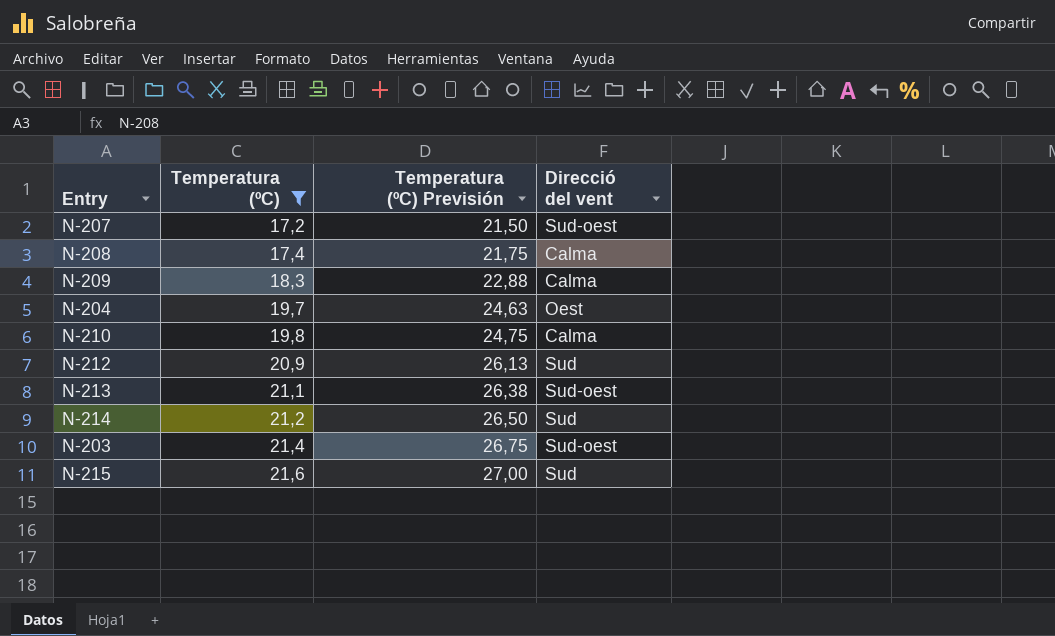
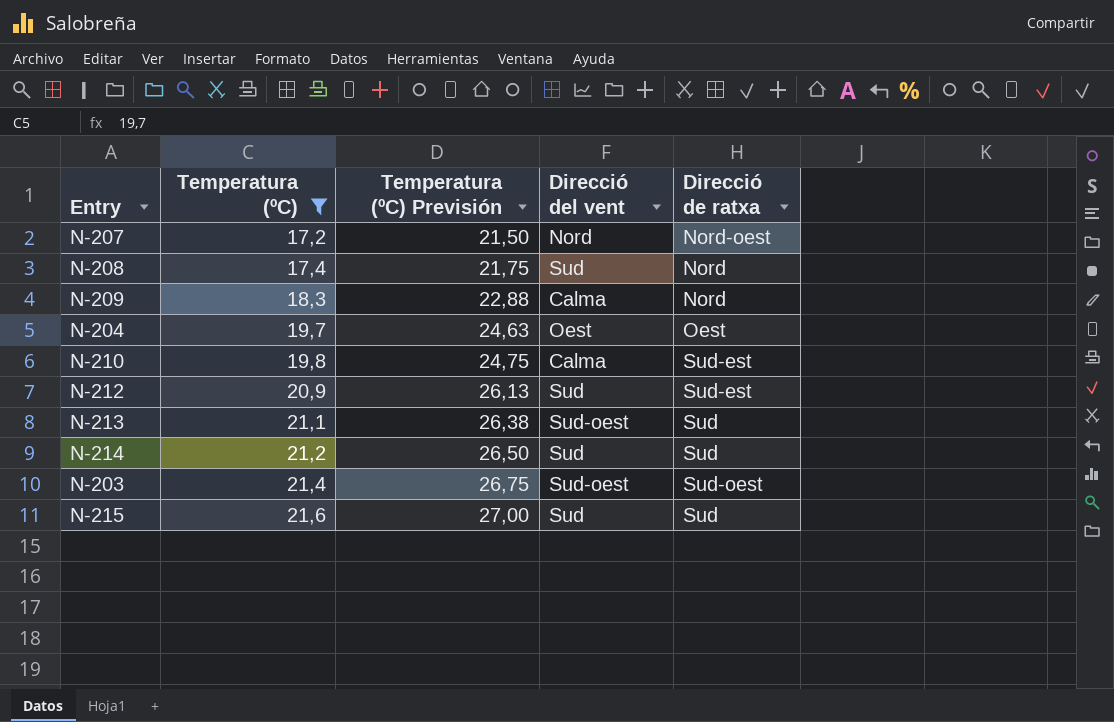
column Direcció de ratxa | position: none -> 5
N-207 | Direcció del vent: Sud-oest -> Nord
N-208 | Direcció del vent: Calma -> Sud

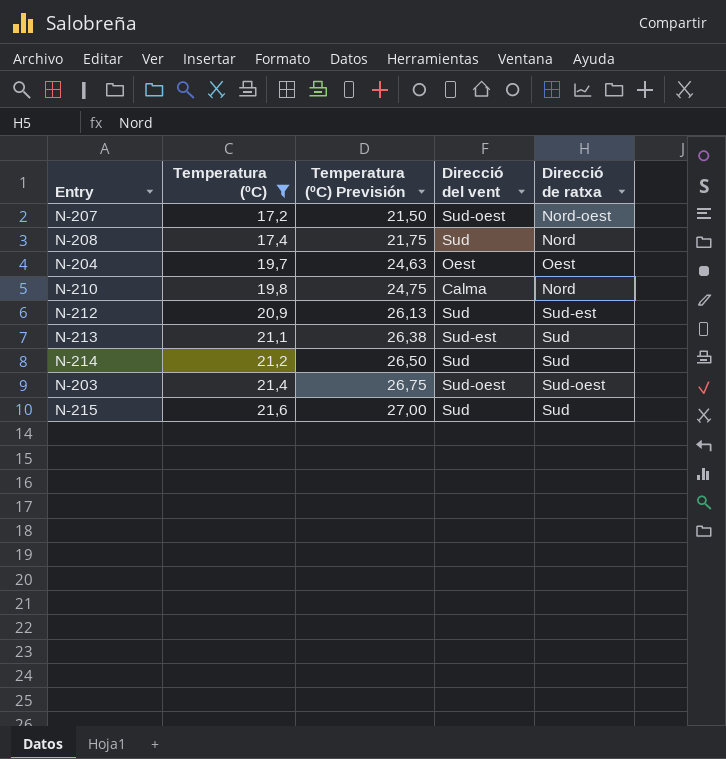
row N-209: 18,3 | 22,88 | Calma | Nord -> none
N-207 | Direcció del vent: Nord -> Sud-oest
N-210 | Direcció de ratxa: Sud-est -> Nord
N-213 | Direcció del vent: Sud-oest -> Sud-est

